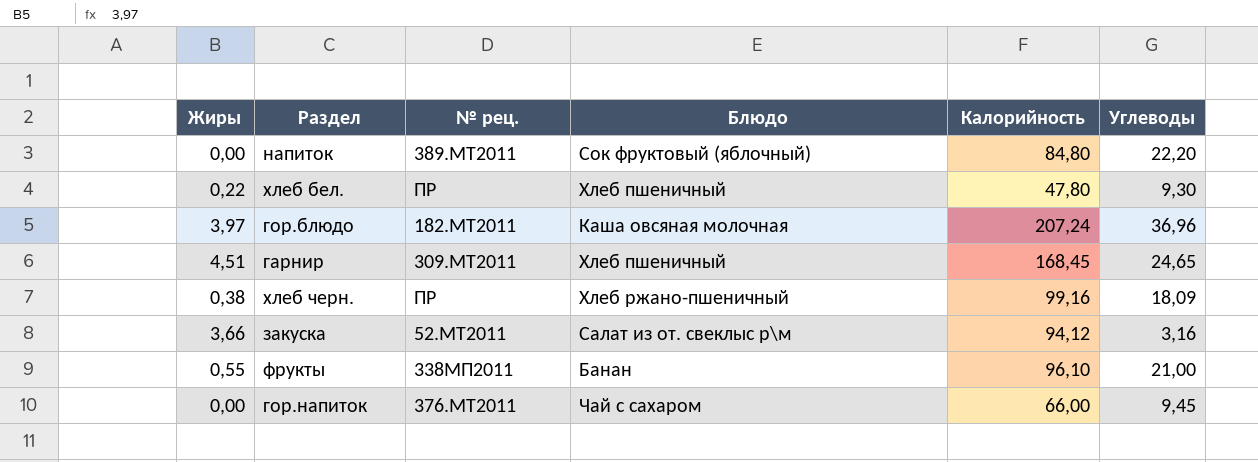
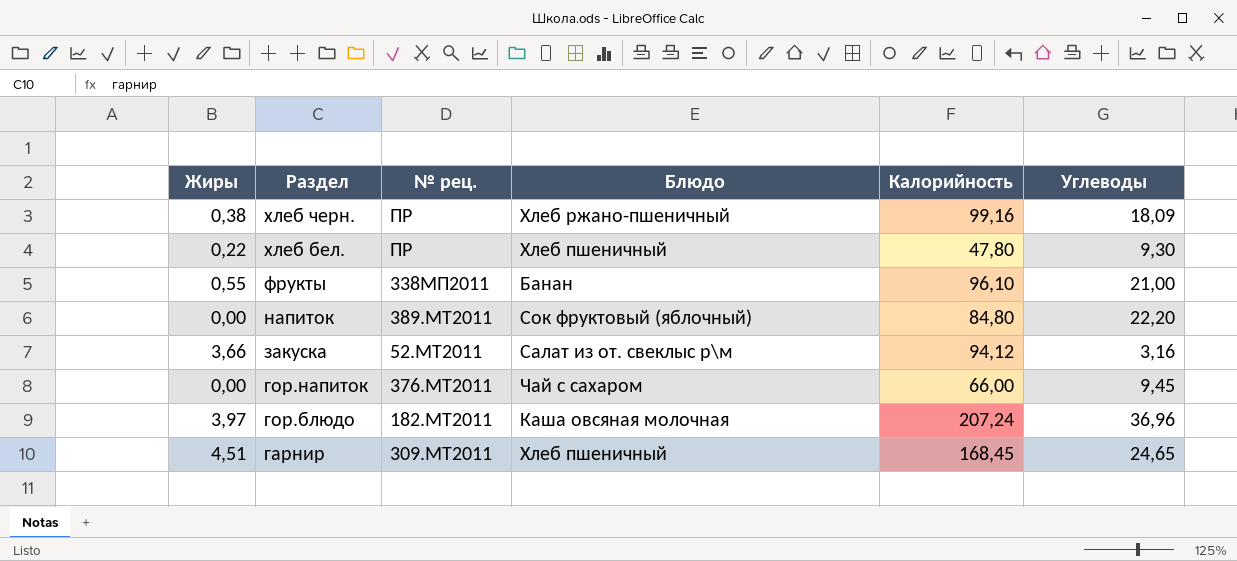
row order: none -> Раздел descending

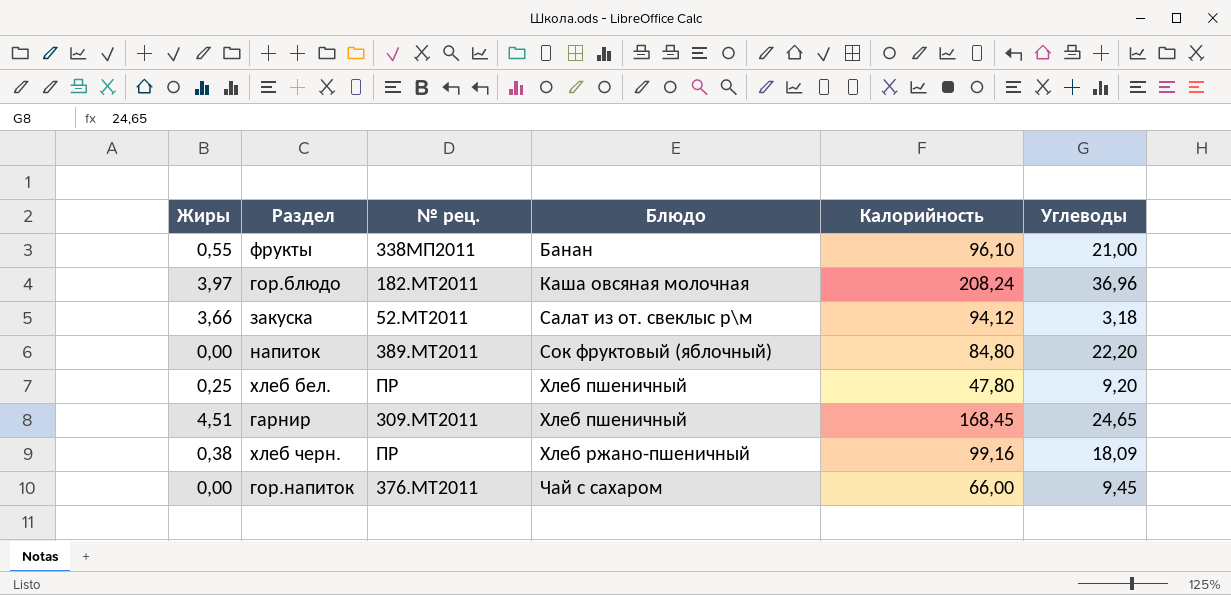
row order: Раздел descending -> Блюдо ascending
гор.блюдо | Калорийность: 207,24 -> 208,24
закуска | Углеводы: 3,16 -> 3,18
хлеб бел. | Жиры: 0,22 -> 0,25
хлеб бел. | Углеводы: 9,30 -> 9,20

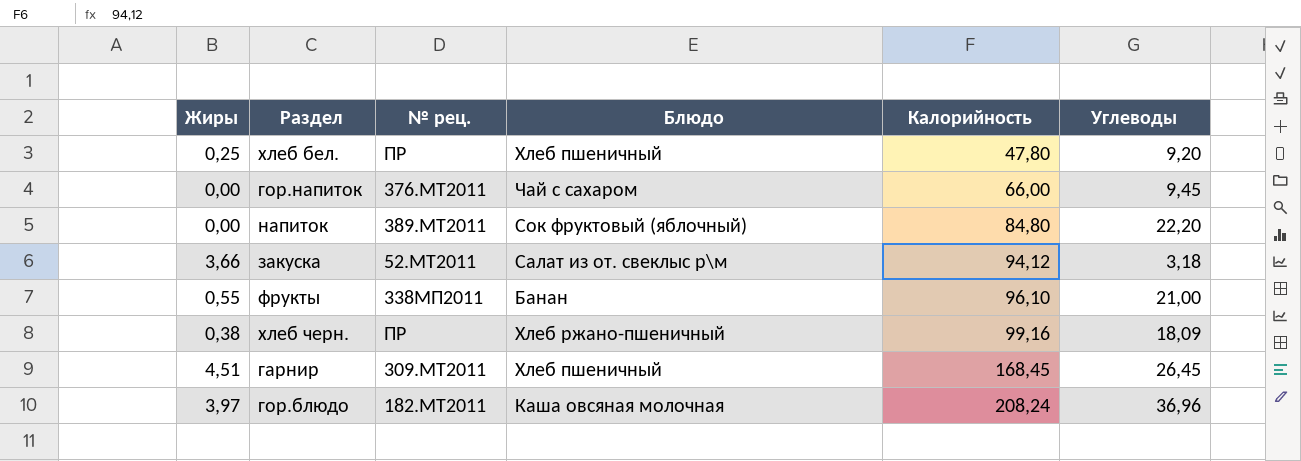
row order: Блюдо ascending -> Калорийность ascending
гарнир | Углеводы: 24,65 -> 26,45

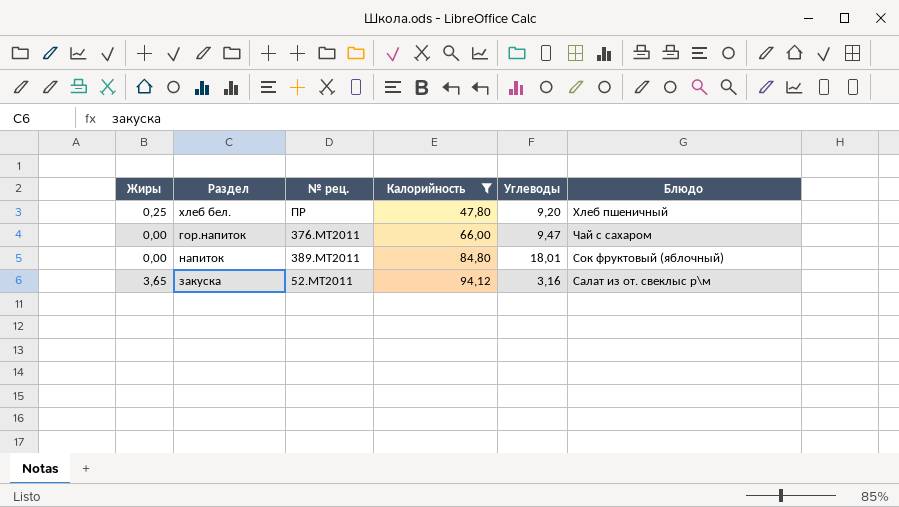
filter: none -> Калорийность <= 94,12
column Блюдо | position: 4 -> 6
гор.напиток | Углеводы: 9,45 -> 9,47
напиток | Углеводы: 22,20 -> 18,01
закуска | Жиры: 3,66 -> 3,65
закуска | Углеводы: 3,18 -> 3,16

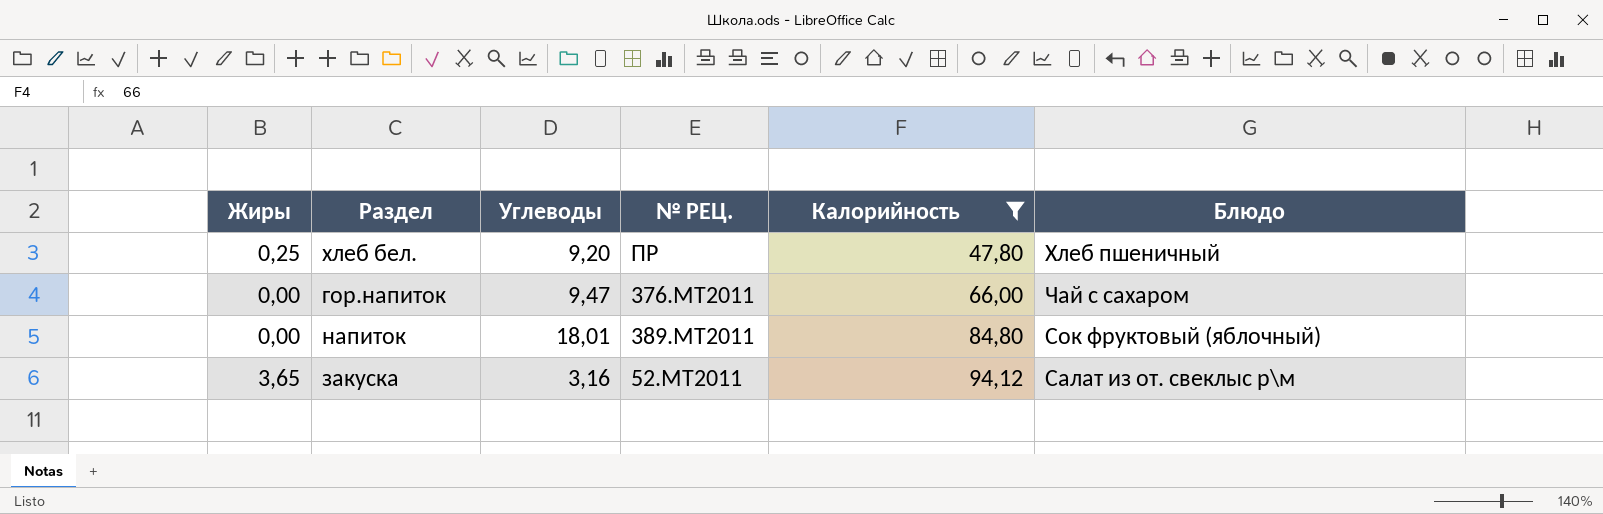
column Углеводы | position: 5 -> 3
column name: № рец. -> № РЕЦ.

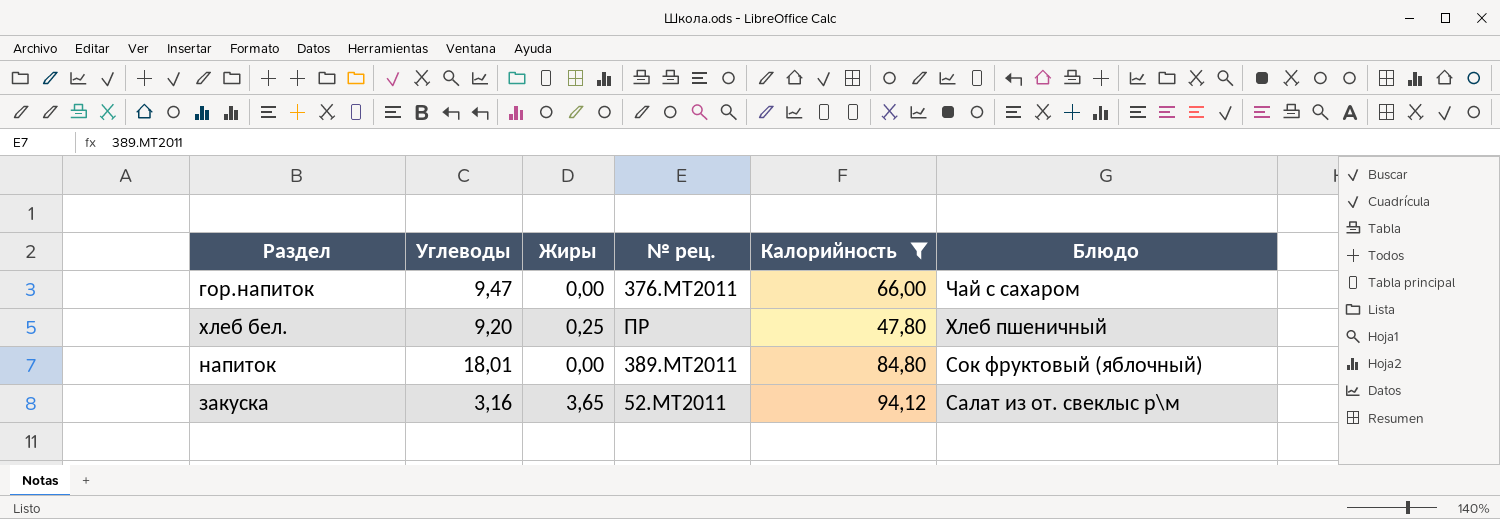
row order: Калорийность ascending -> Блюдо descending
column Жиры | position: 1 -> 3
column name: № РЕЦ. -> № рец.

